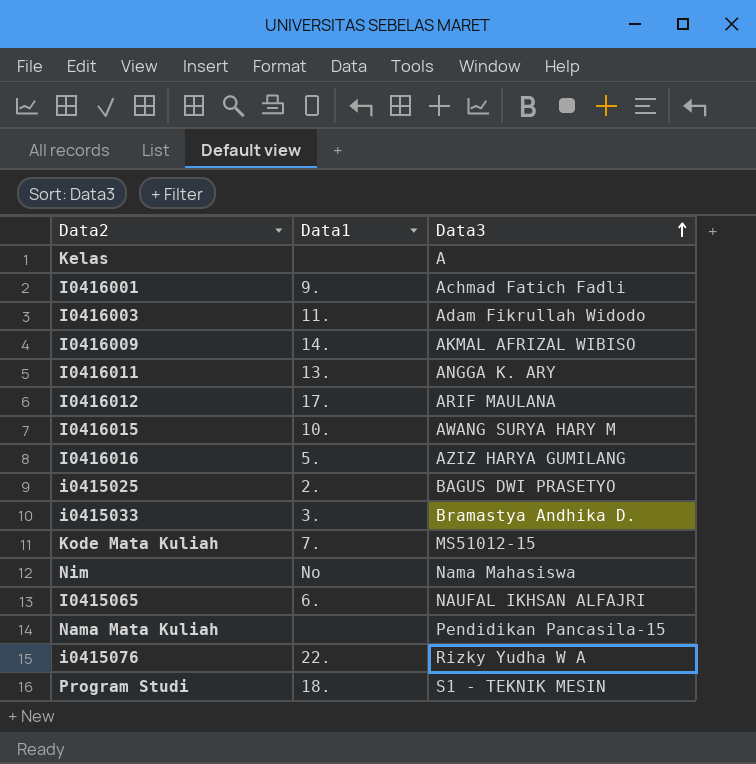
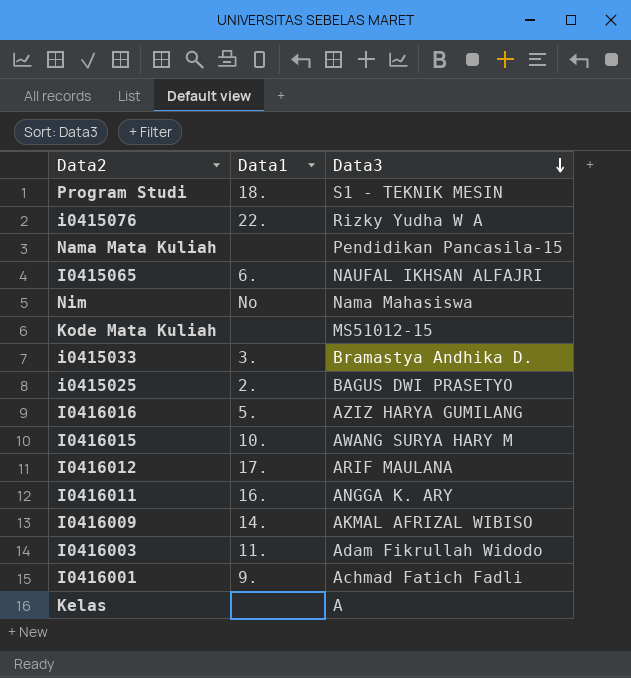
row order: Data3 ascending -> Data3 descending
Kode Mata Kuliah | Data1: 7. -> none
I0416011 | Data1: 13. -> 16.

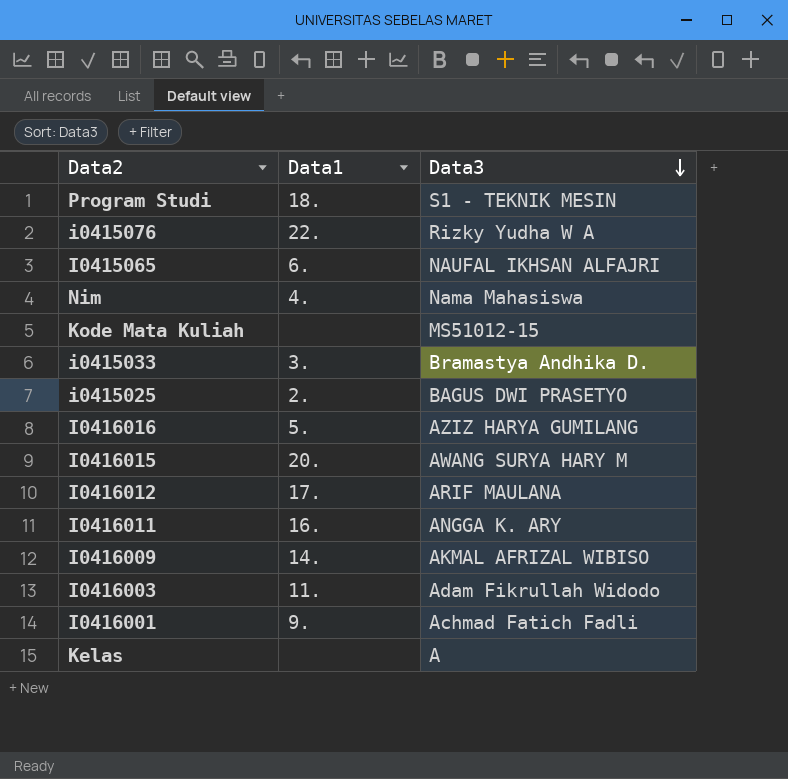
row Nama Mata Kuliah: none | Pendidikan Pancasila-15 -> none
Nim | Data1: No -> 4.
I0416015 | Data1: 10. -> 20.

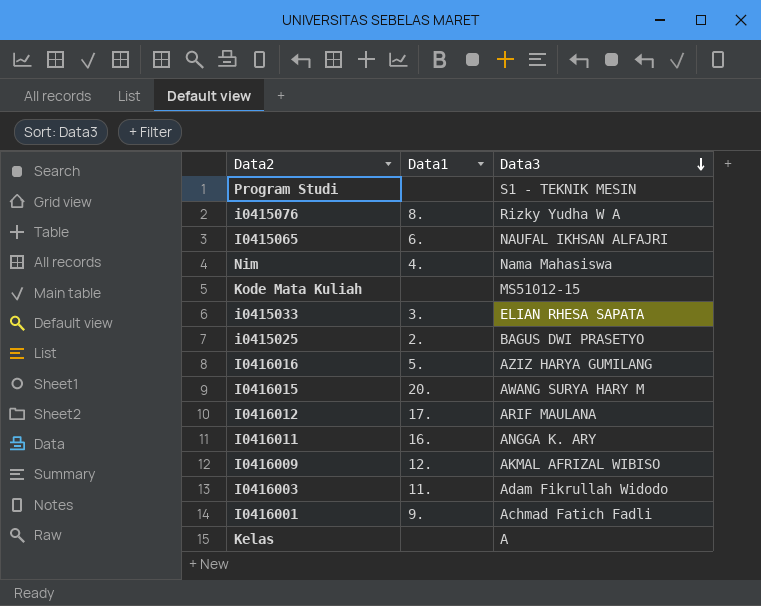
Program Studi | Data1: 18. -> none
i0415076 | Data1: 22. -> 8.
i0415033 | Data3: Bramastya Andhika D. -> ELIAN RHESA SAPATA
I0416009 | Data1: 14. -> 12.

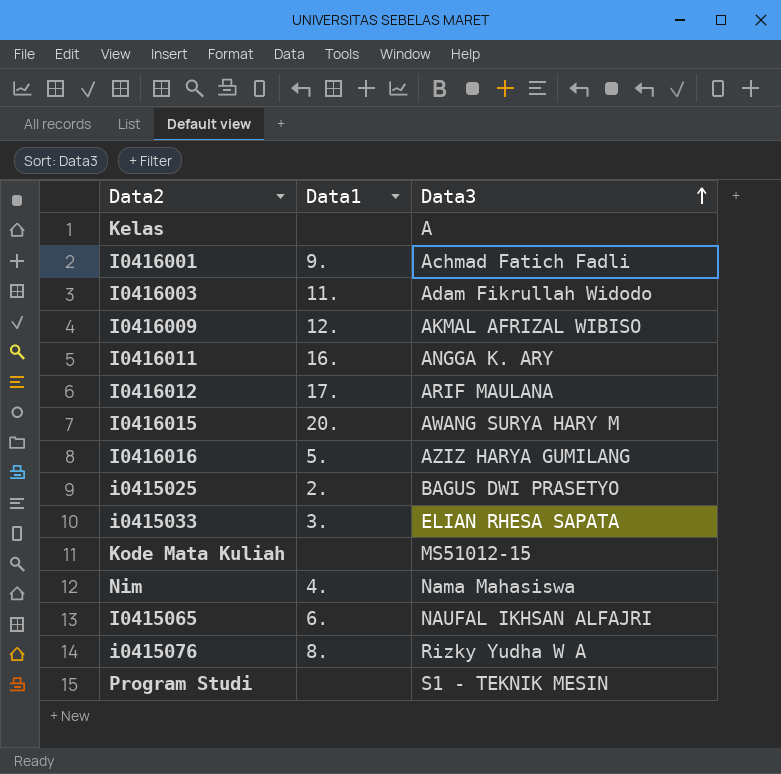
row order: Data3 descending -> Data3 ascending

